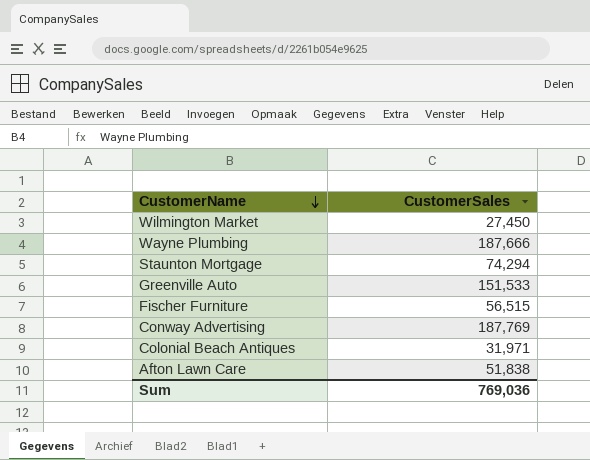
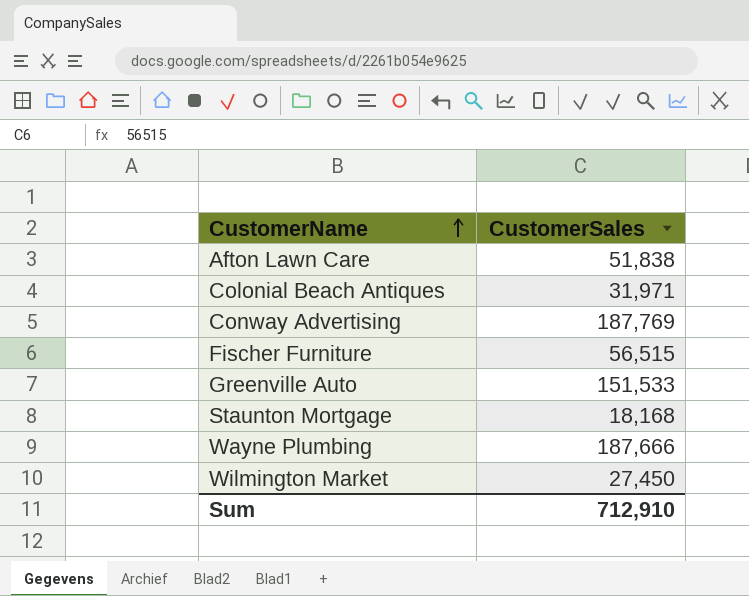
row order: CustomerName descending -> CustomerName ascending
Staunton Mortgage | CustomerSales: 74,294 -> 18,168
Sum | CustomerSales: 769,036 -> 712,910

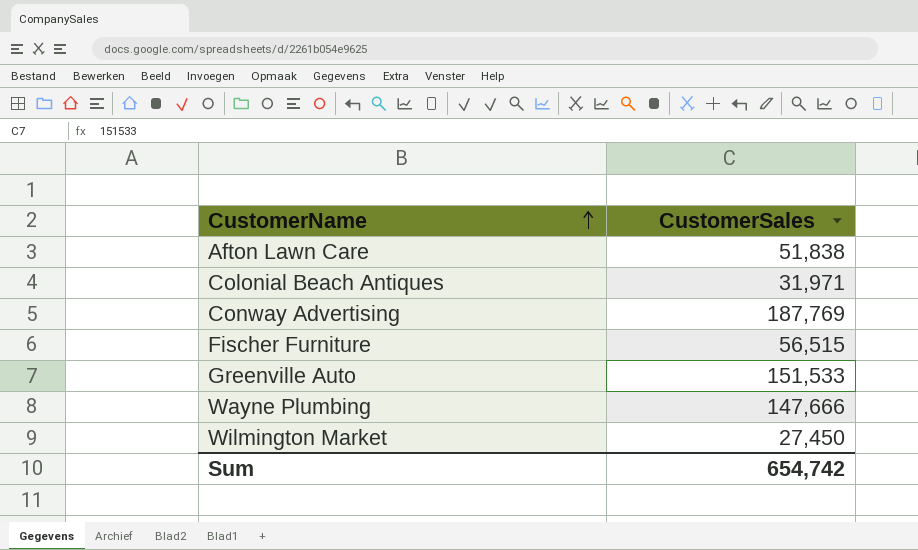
row Staunton Mortgage: 18,168 -> none
Wayne Plumbing | CustomerSales: 187,666 -> 147,666
Sum | CustomerSales: 712,910 -> 654,742

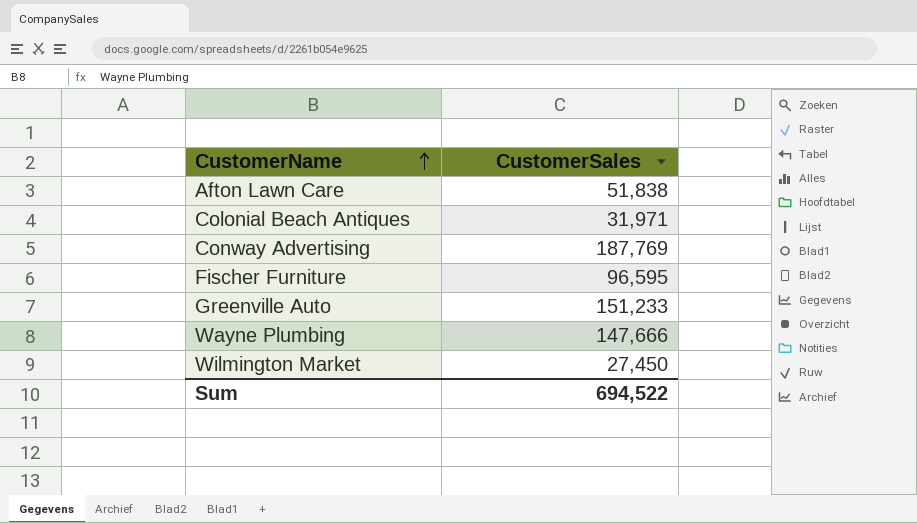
Fischer Furniture | CustomerSales: 56,515 -> 96,595
Greenville Auto | CustomerSales: 151,533 -> 151,233
Sum | CustomerSales: 654,742 -> 694,522

